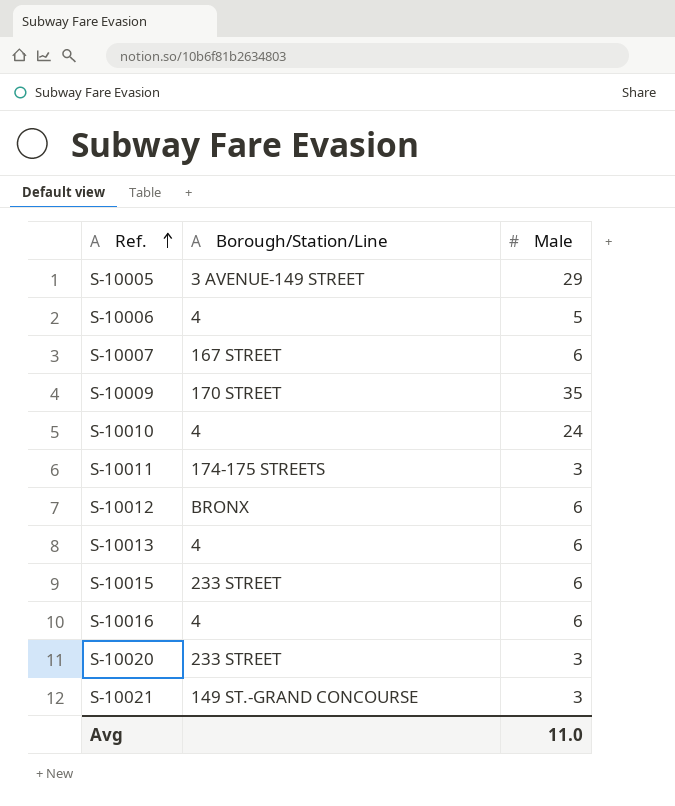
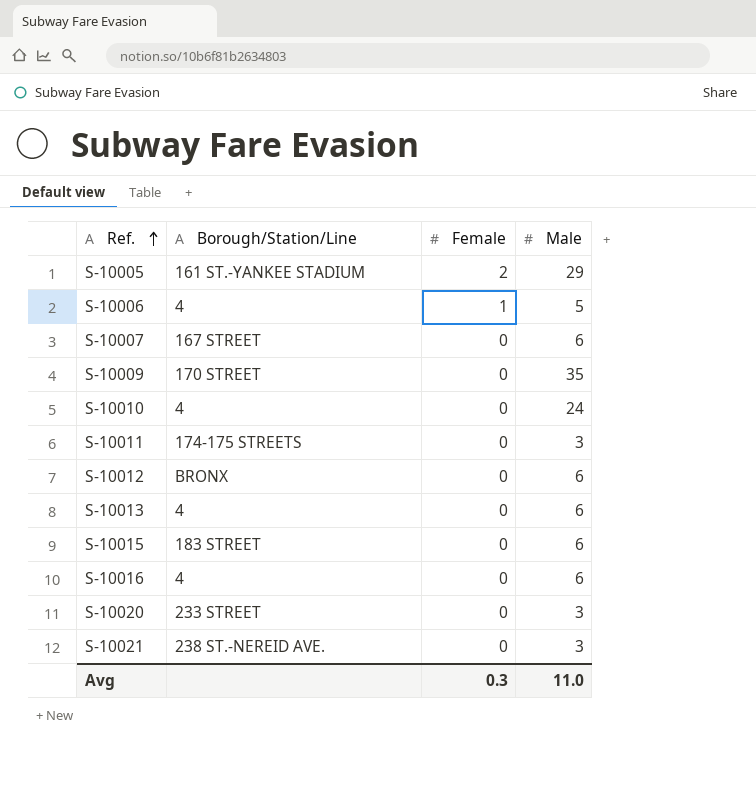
column Female | position: none -> 3
S-10005 | Borough/Station/Line: 3 AVENUE-149 STREET -> 161 ST.-YANKEE STADIUM
S-10015 | Borough/Station/Line: 233 STREET -> 183 STREET
S-10021 | Borough/Station/Line: 149 ST.-GRAND CONCOURSE -> 238 ST.-NEREID AVE.

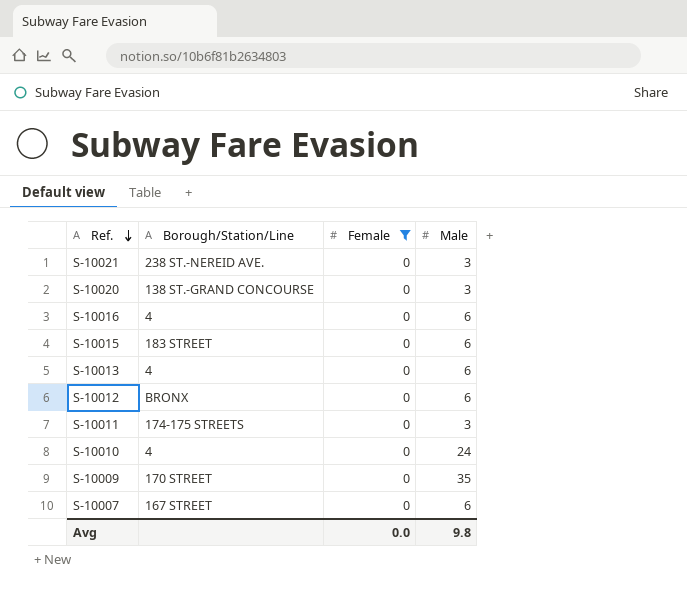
filter: none -> Female = 0
row order: Ref. ascending -> Ref. descending
S-10020 | Borough/Station/Line: 233 STREET -> 138 ST.-GRAND CONCOURSE
Avg | Female: 0.3 -> 0.0
Avg | Male: 11.0 -> 9.8

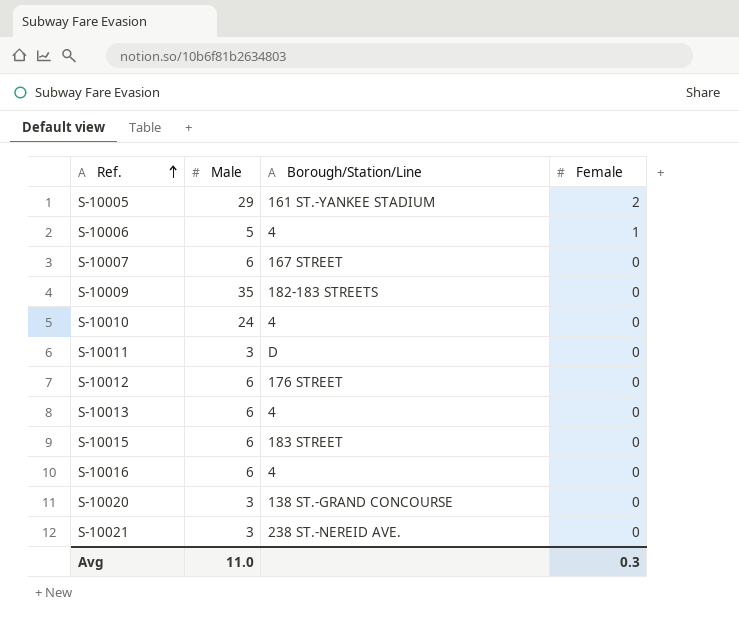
filter: Female = 0 -> none
row order: Ref. descending -> Ref. ascending
column Male | position: 4 -> 2
S-10009 | Borough/Station/Line: 170 STREET -> 182-183 STREETS
S-10011 | Borough/Station/Line: 174-175 STREETS -> D
S-10012 | Borough/Station/Line: BRONX -> 176 STREET
Avg | Male: 9.8 -> 11.0
Avg | Female: 0.0 -> 0.3

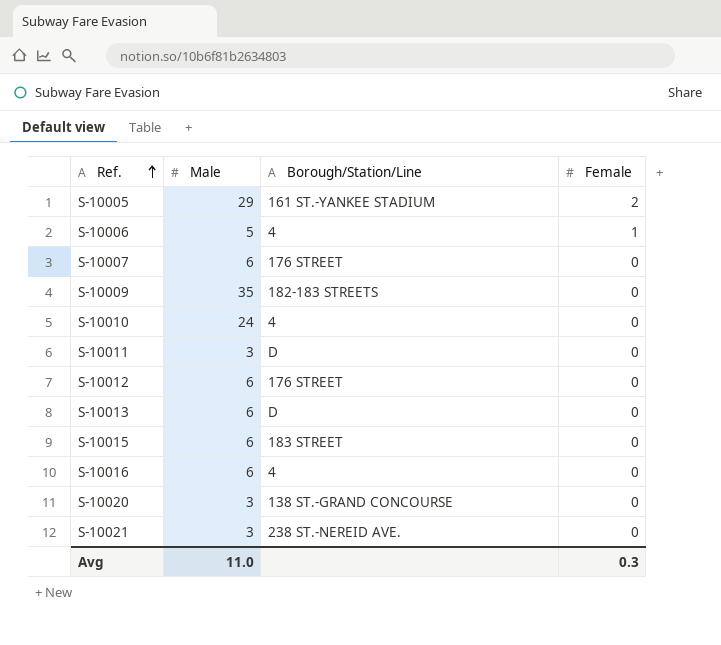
S-10007 | Borough/Station/Line: 167 STREET -> 176 STREET
S-10013 | Borough/Station/Line: 4 -> D

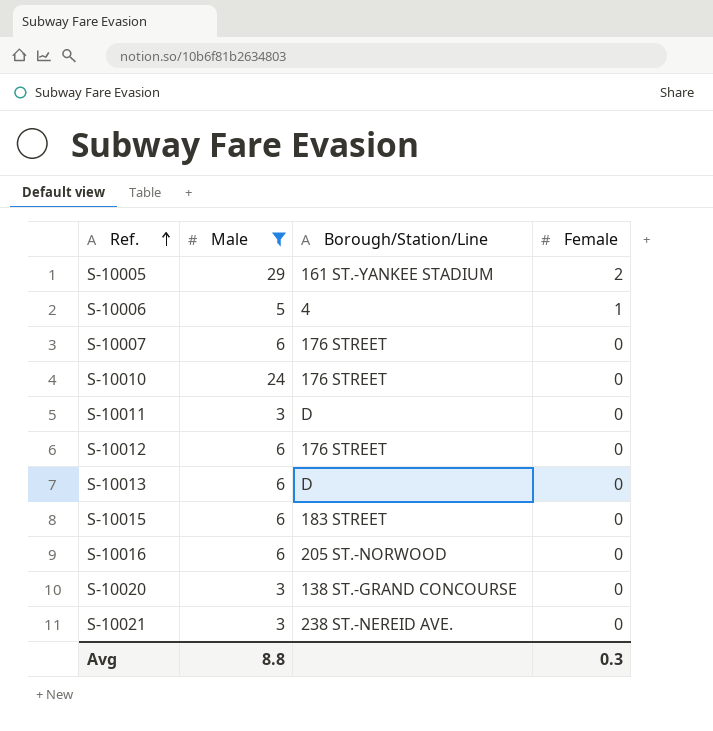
filter: none -> Male != 35
S-10010 | Borough/Station/Line: 4 -> 176 STREET
S-10016 | Borough/Station/Line: 4 -> 205 ST.-NORWOOD
Avg | Male: 11.0 -> 8.8

